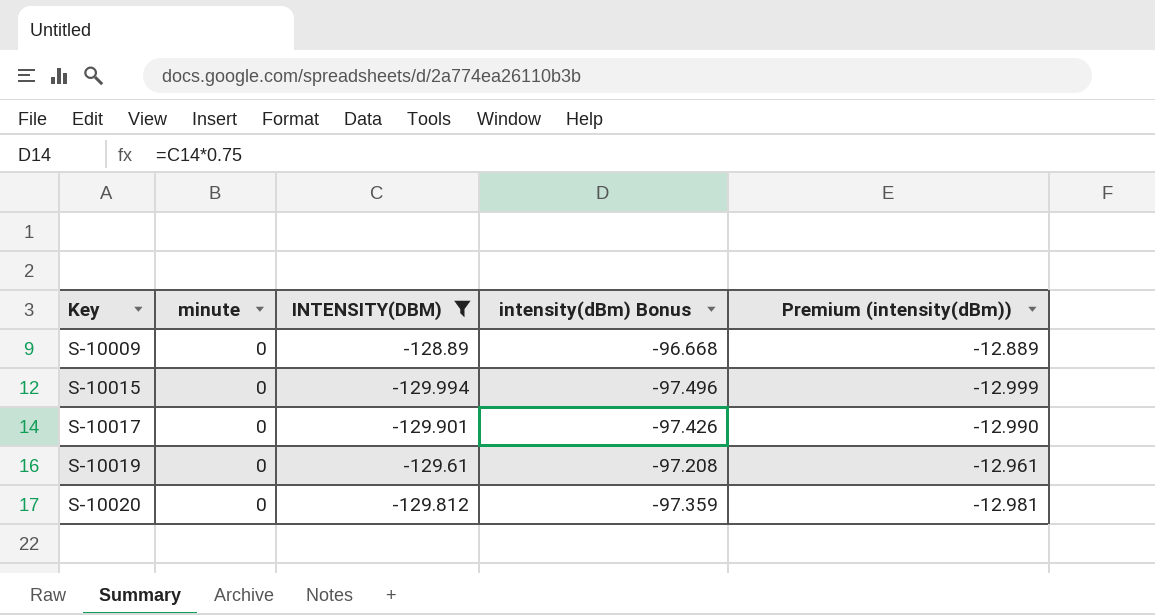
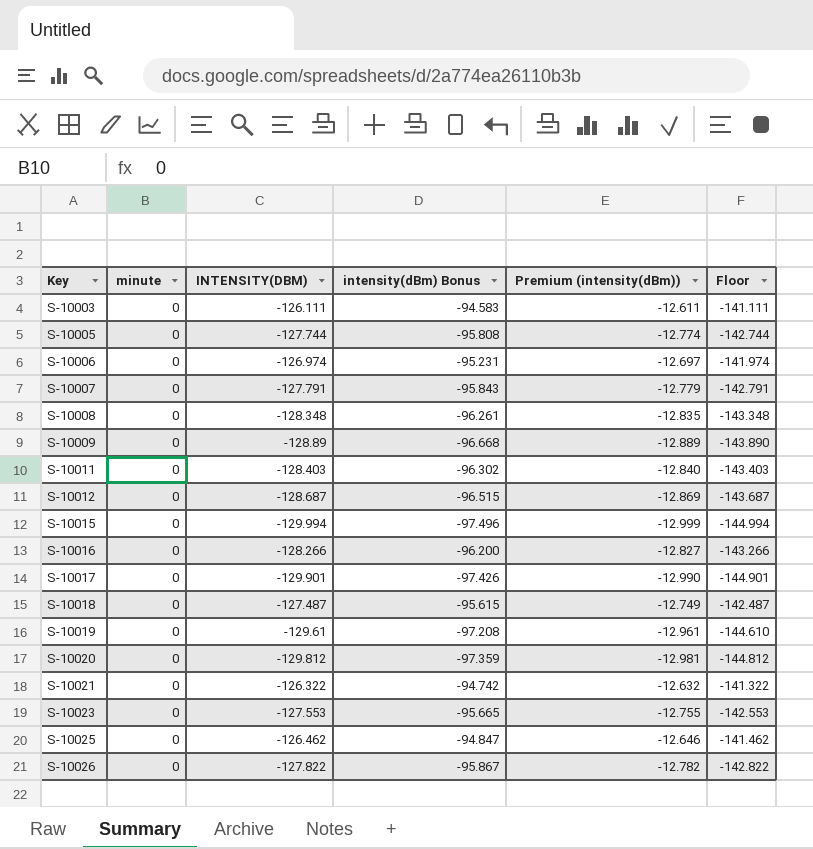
filter: INTENSITY(DBM) <= -128.89 -> none
column Floor | formula: none -> [INTENSITY(DBM)] - 15

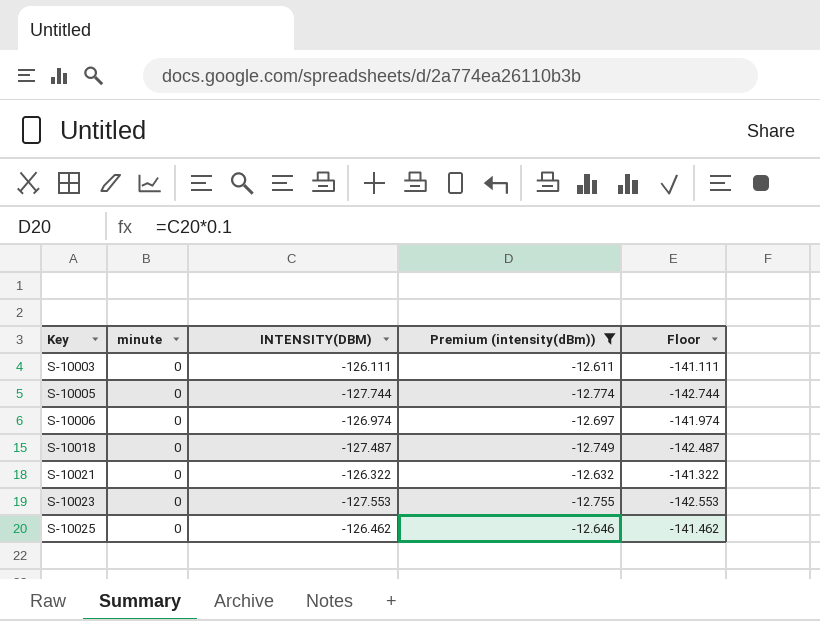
filter: none -> Premium (intensity(dBm)) >= -12.774
column intensity(dBm) Bonus | formula: [INTENSITY(DBM)] * 0.75 -> none

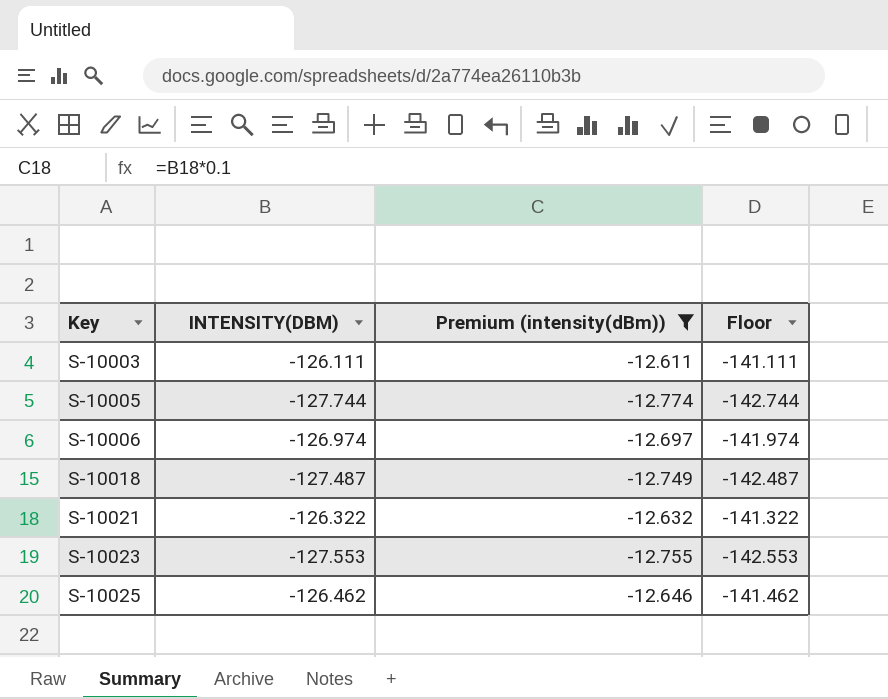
column minute | position: 2 -> none

